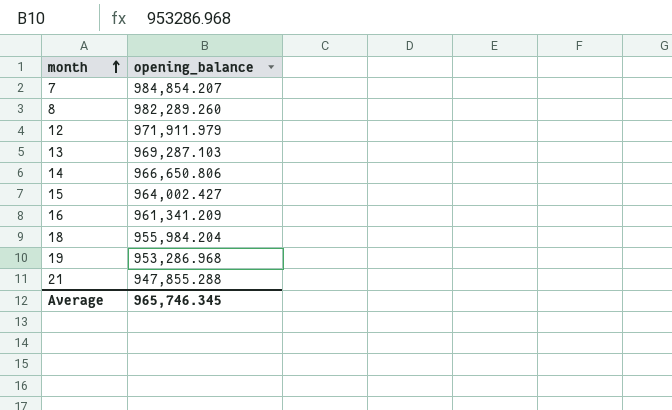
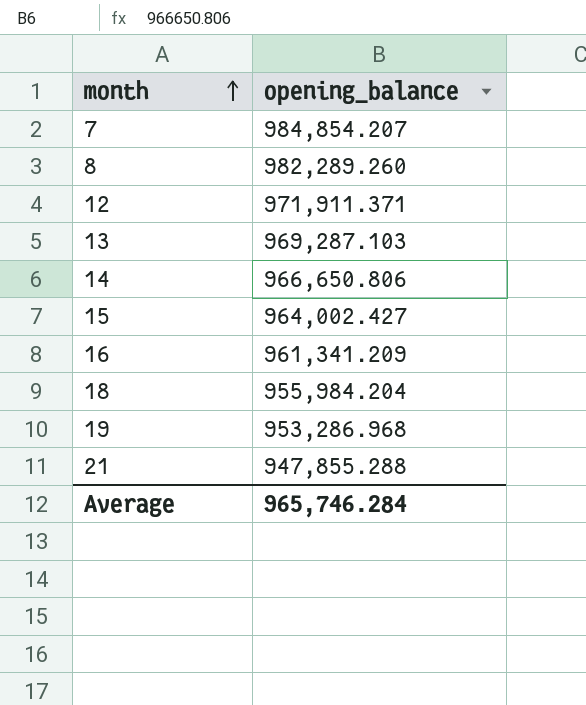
12 | opening_balance: 971,911.979 -> 971,911.371
Average | opening_balance: 965,746.345 -> 965,746.284

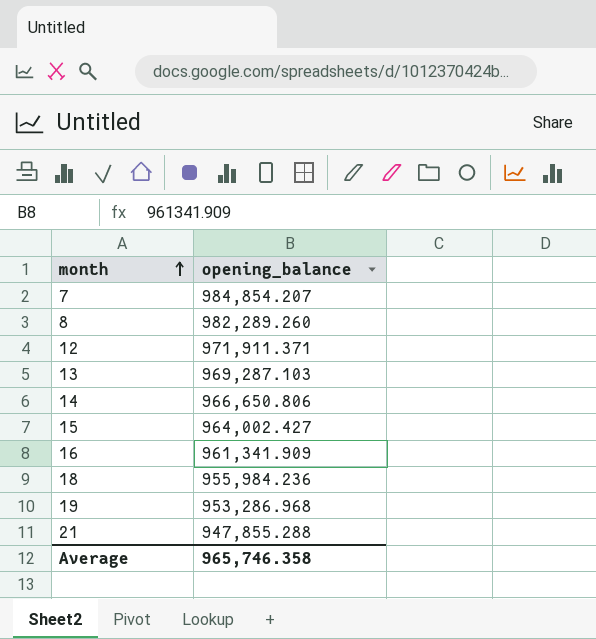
16 | opening_balance: 961,341.209 -> 961,341.909
18 | opening_balance: 955,984.204 -> 955,984.236
Average | opening_balance: 965,746.284 -> 965,746.358

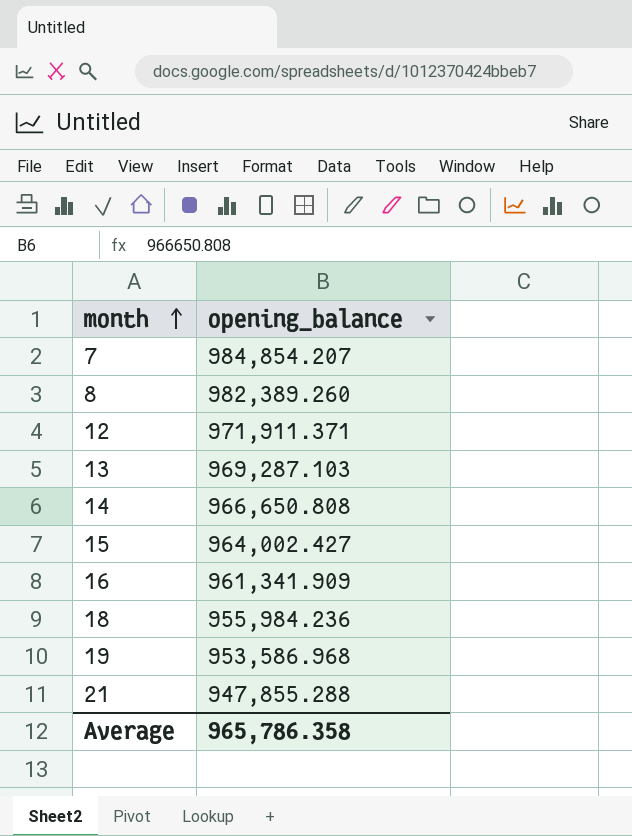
8 | opening_balance: 982,289.260 -> 982,389.260
14 | opening_balance: 966,650.806 -> 966,650.808
19 | opening_balance: 953,286.968 -> 953,586.968
Average | opening_balance: 965,746.358 -> 965,786.358

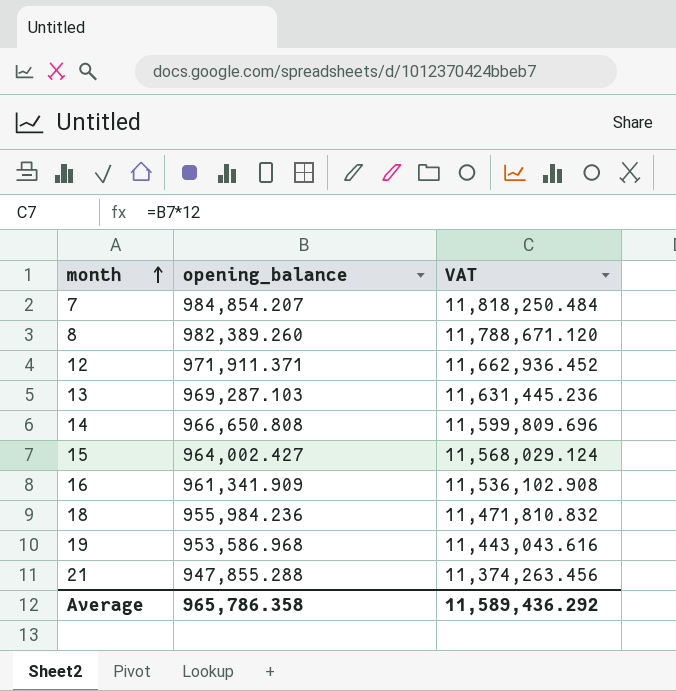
column VAT | formula: none -> [opening_balance] * 12

